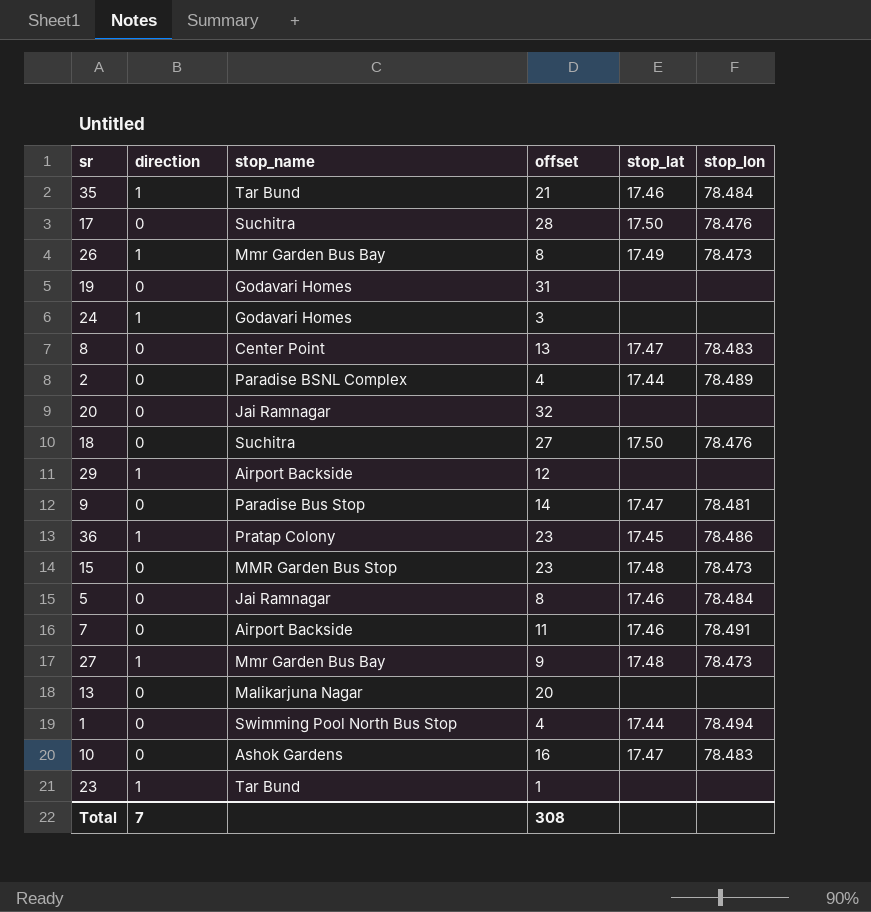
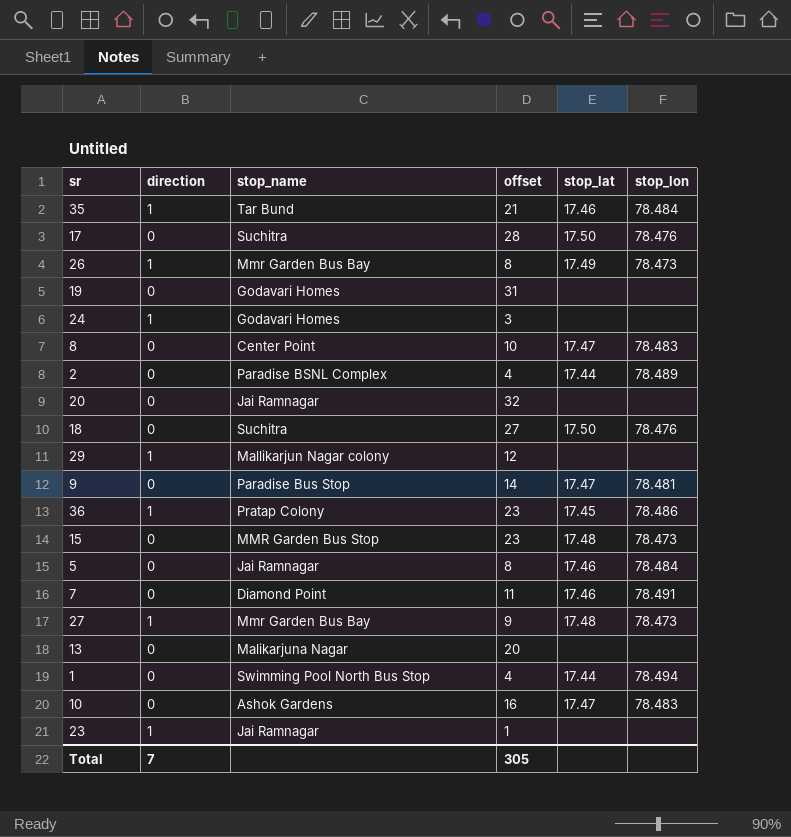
8 | offset: 13 -> 10
29 | stop_name: Airport Backside -> Mallikarjun Nagar colony
7 | stop_name: Airport Backside -> Diamond Point
23 | stop_name: Tar Bund -> Jai Ramnagar
Total | offset: 308 -> 305

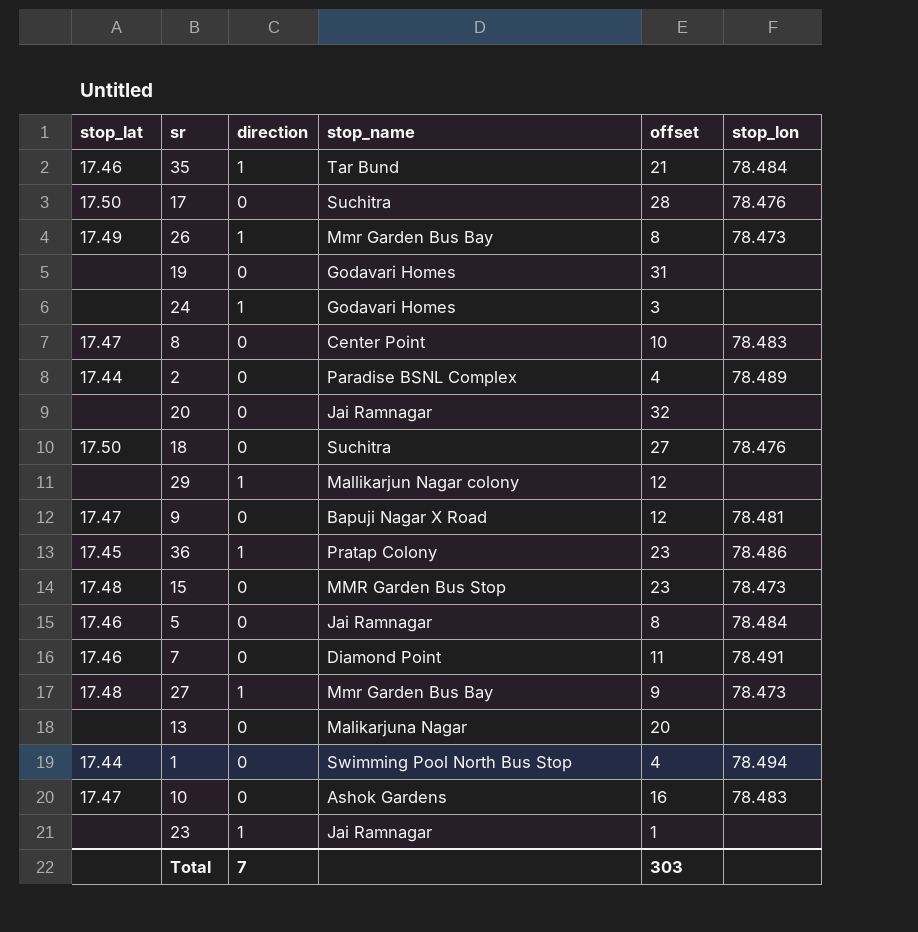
column stop_lat | position: 5 -> 1
9 | stop_name: Paradise Bus Stop -> Bapuji Nagar X Road
9 | offset: 14 -> 12
Total | offset: 305 -> 303

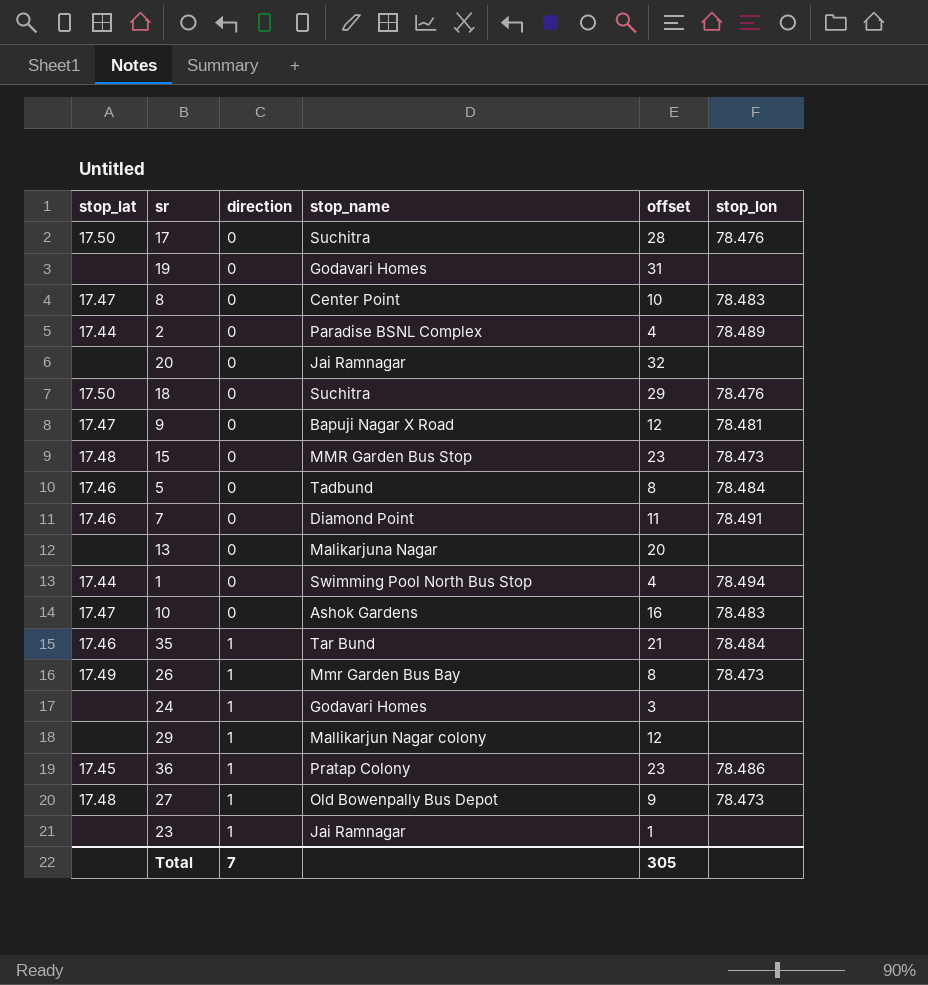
row order: none -> direction ascending
18 | offset: 27 -> 29
5 | stop_name: Jai Ramnagar -> Tadbund
27 | stop_name: Mmr Garden Bus Bay -> Old Bowenpally Bus Depot
Total | offset: 303 -> 305

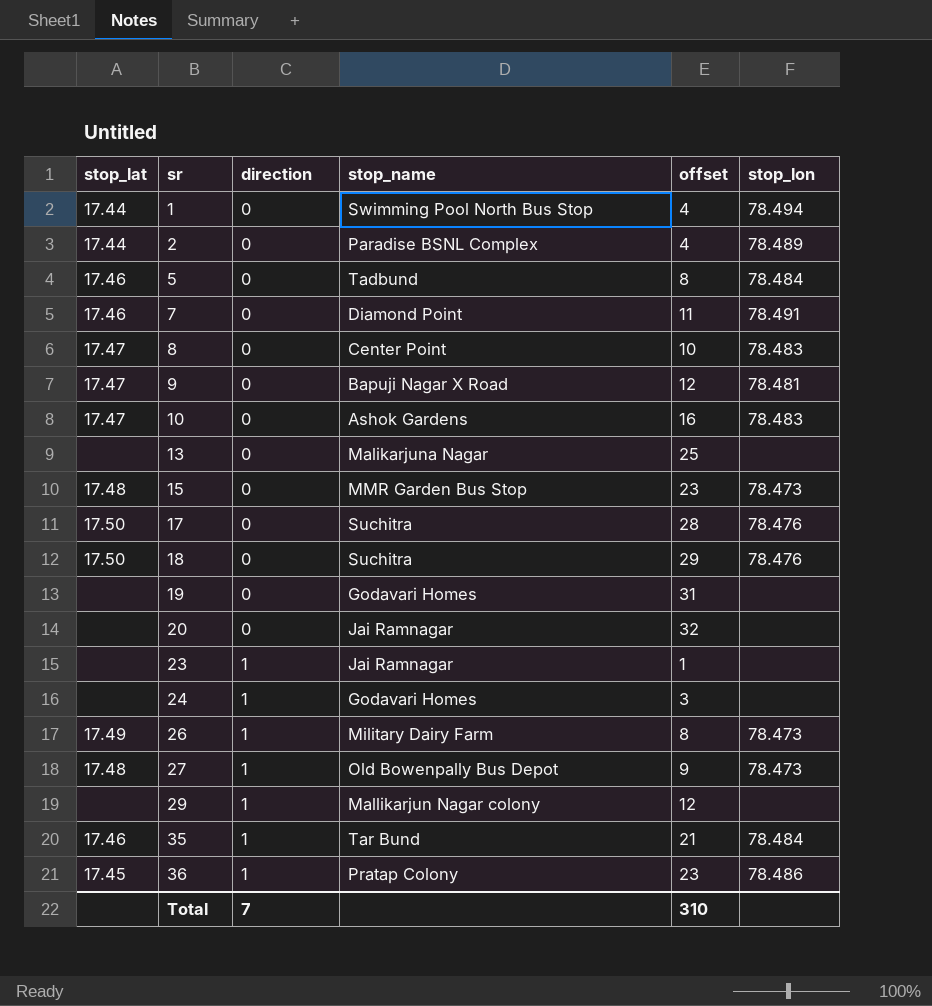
row order: direction ascending -> sr ascending
13 | offset: 20 -> 25
26 | stop_name: Mmr Garden Bus Bay -> Military Dairy Farm
Total | offset: 305 -> 310

